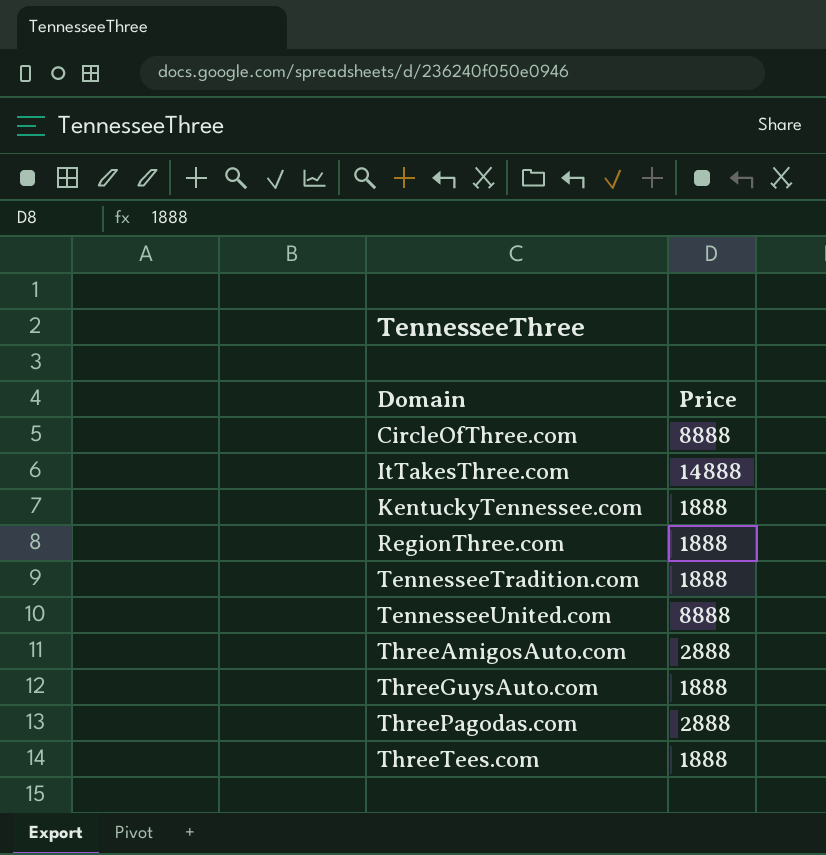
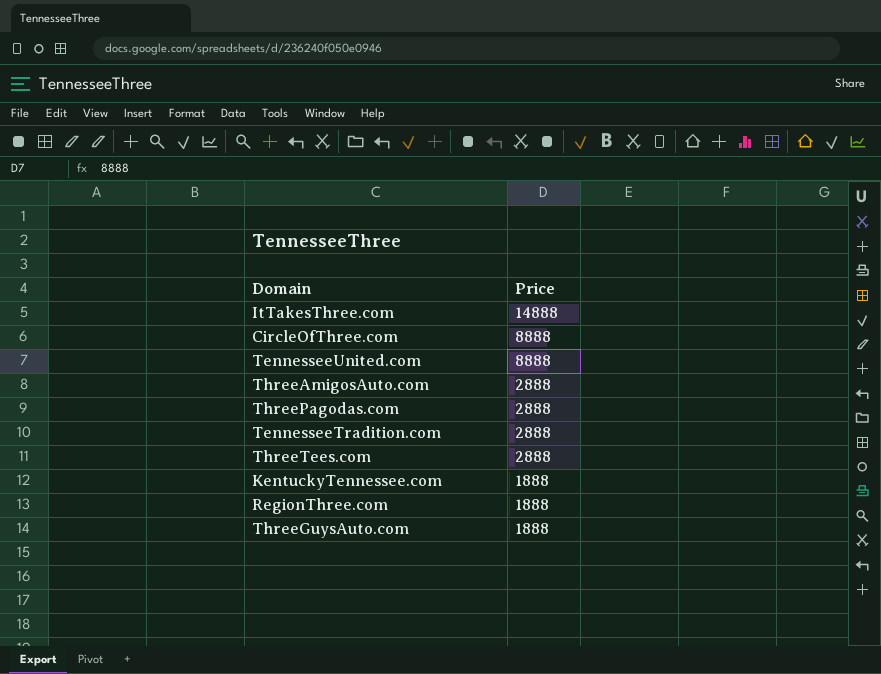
row order: Domain ascending -> Price descending
TennesseeTradition.com | Price: 1888 -> 2888
ThreeTees.com | Price: 1888 -> 2888

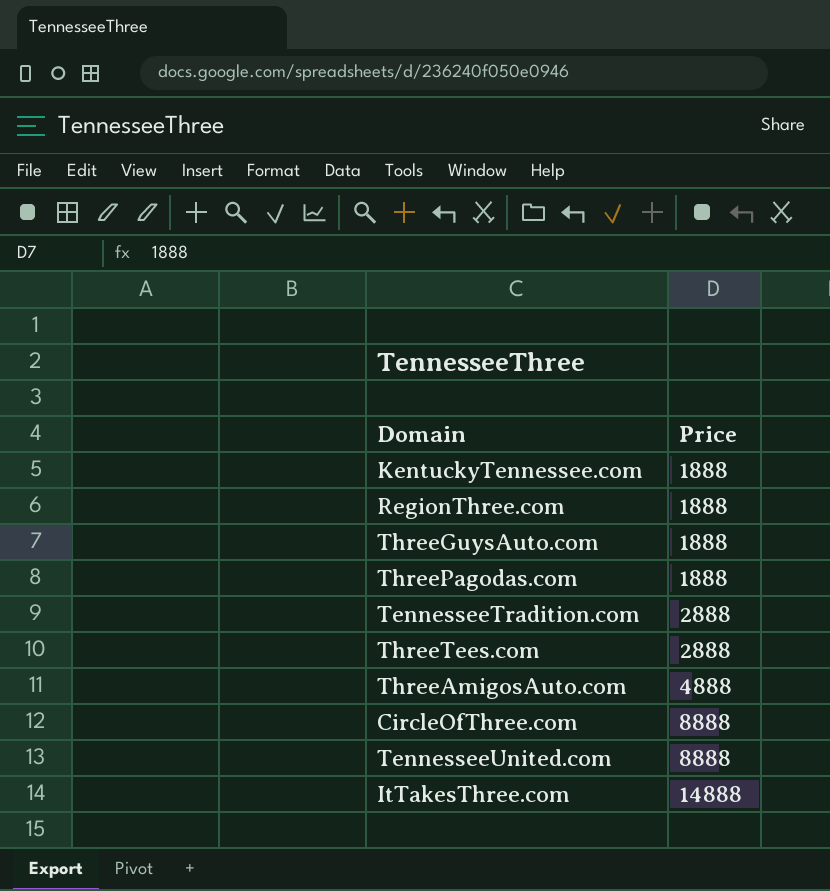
row order: Price descending -> Price ascending
ThreePagodas.com | Price: 2888 -> 1888
ThreeAmigosAuto.com | Price: 2888 -> 4888

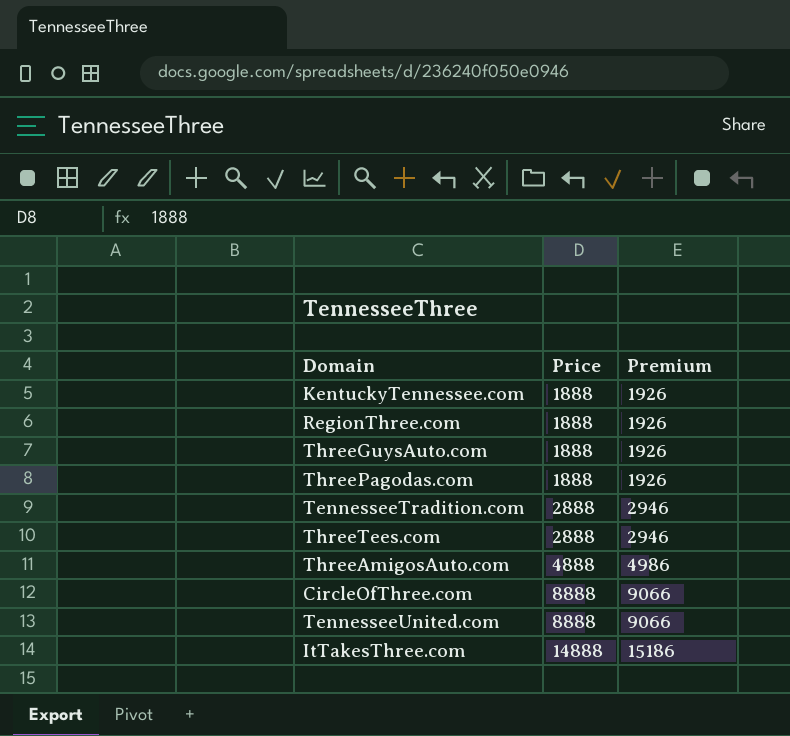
column Premium | formula: none -> [Price] * 1.02

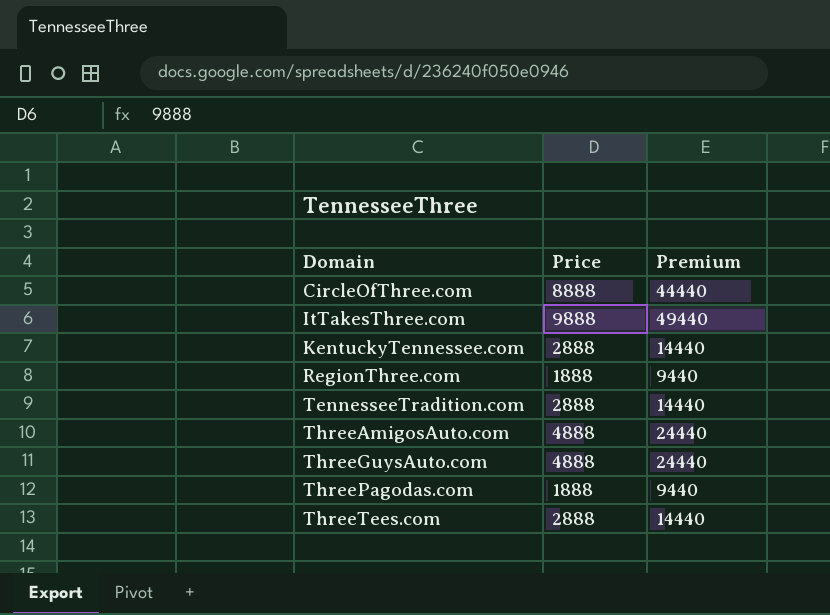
row order: Price ascending -> Domain ascending
column Premium | formula: [Price] * 1.02 -> [Price] * 5
row TennesseeUnited.com: 8888 | 9066 -> none
ItTakesThree.com | Price: 14888 -> 9888
KentuckyTennessee.com | Price: 1888 -> 2888
ThreeGuysAuto.com | Price: 1888 -> 4888

